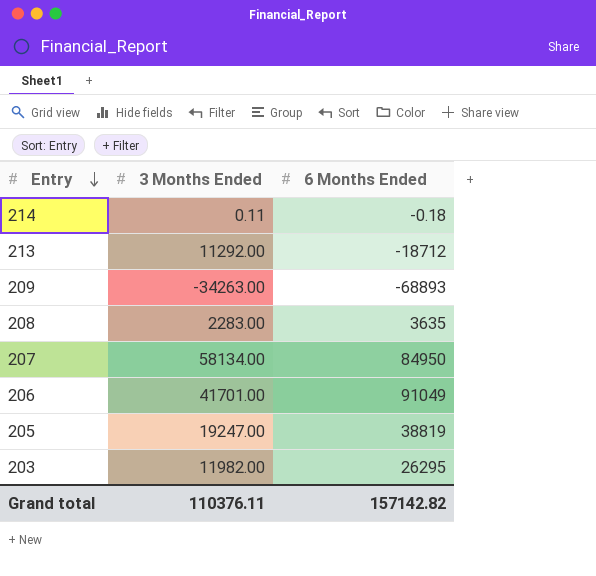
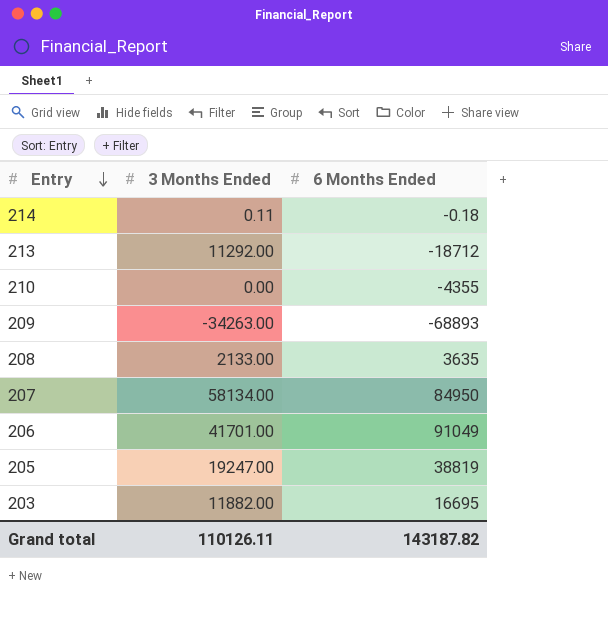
row 210: none -> 0.00 | -4355
208 | 3 Months Ended: 2283.00 -> 2133.00
203 | 3 Months Ended: 11982.00 -> 11882.00
203 | 6 Months Ended: 26295 -> 16695
Grand total | 3 Months Ended: 110376.11 -> 110126.11
Grand total | 6 Months Ended: 157142.82 -> 143187.82

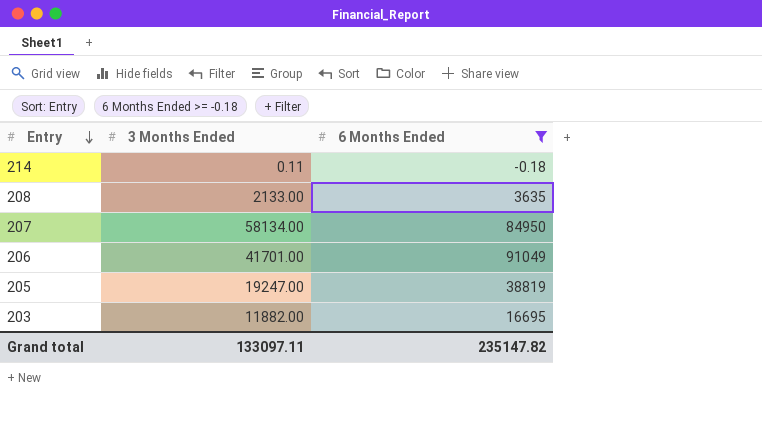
filter: none -> 6 Months Ended >= -0.18
Grand total | 3 Months Ended: 110126.11 -> 133097.11
Grand total | 6 Months Ended: 143187.82 -> 235147.82

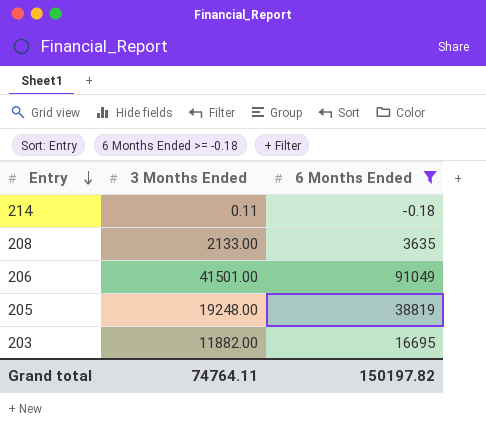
row 207: 58134.00 | 84950 -> none
206 | 3 Months Ended: 41701.00 -> 41501.00
205 | 3 Months Ended: 19247.00 -> 19248.00
Grand total | 3 Months Ended: 133097.11 -> 74764.11
Grand total | 6 Months Ended: 235147.82 -> 150197.82

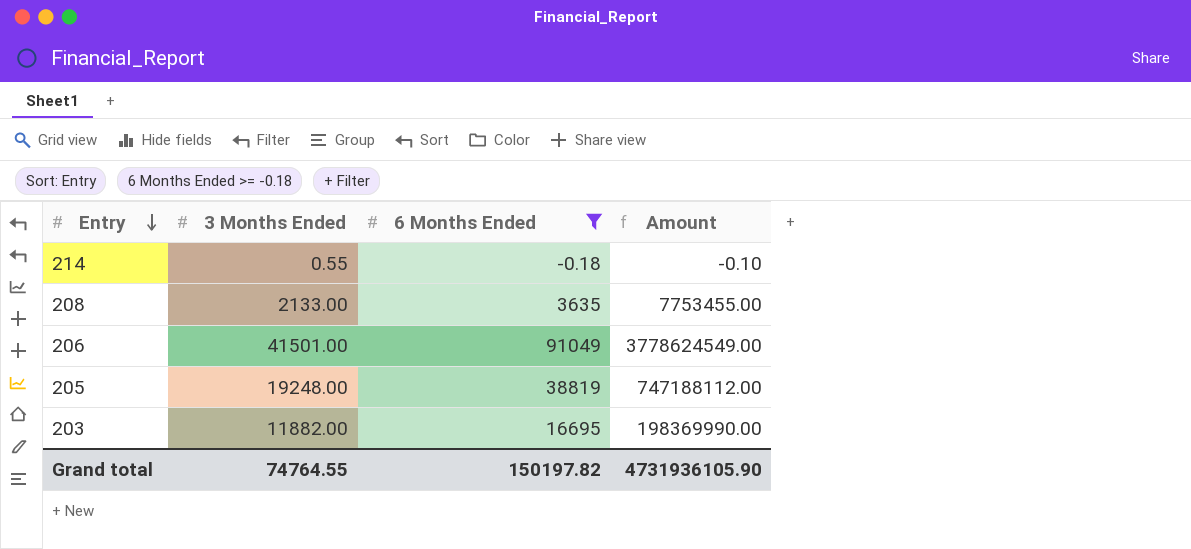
column Amount | formula: none -> [3 Months Ended] * [6 Months Ended]
214 | 3 Months Ended: 0.11 -> 0.55
Grand total | 3 Months Ended: 74764.11 -> 74764.55

